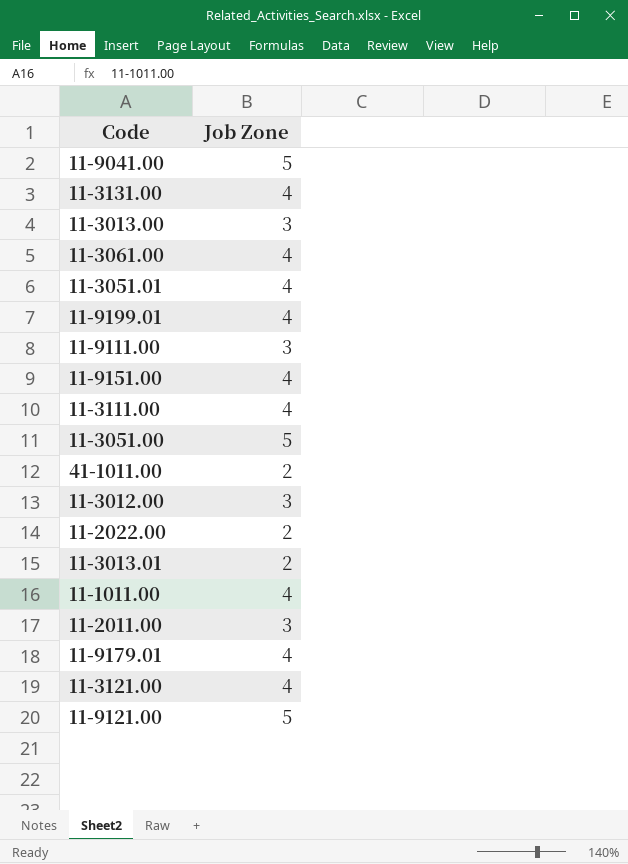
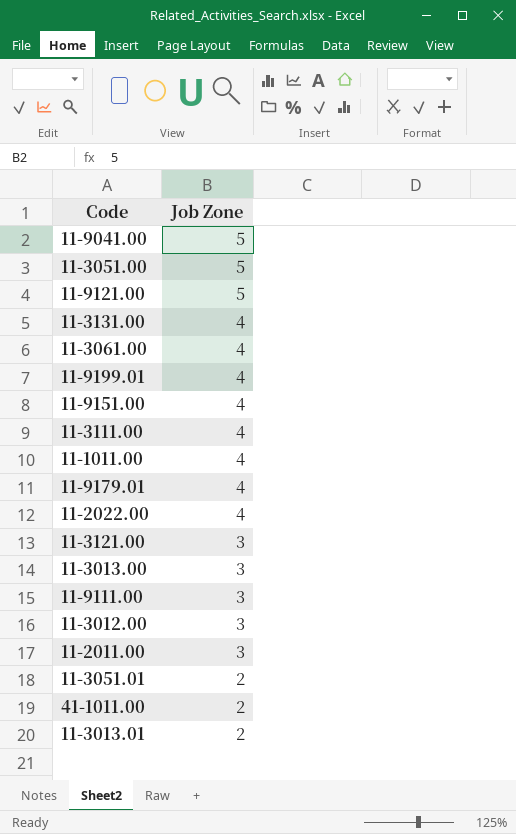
row order: none -> Job Zone descending
11-2022.00 | Job Zone: 2 -> 4
11-3121.00 | Job Zone: 4 -> 3
11-3051.01 | Job Zone: 4 -> 2

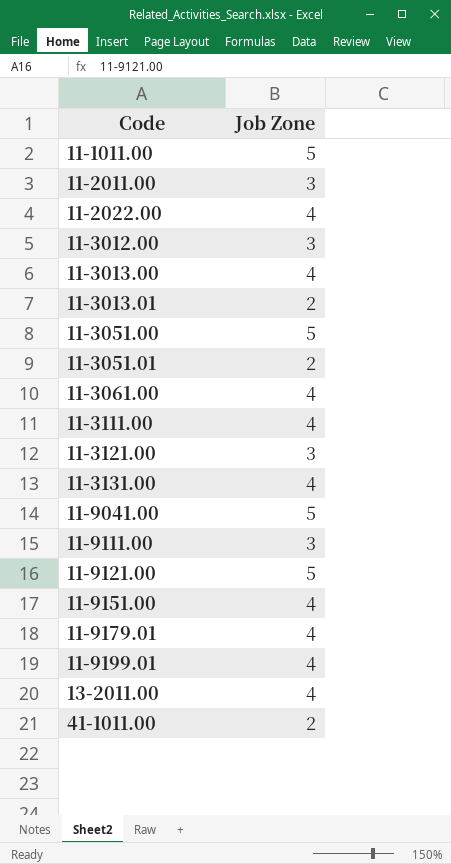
row order: Job Zone descending -> Code ascending
11-1011.00 | Job Zone: 4 -> 5
11-3013.00 | Job Zone: 3 -> 4
row 13-2011.00: none -> 4

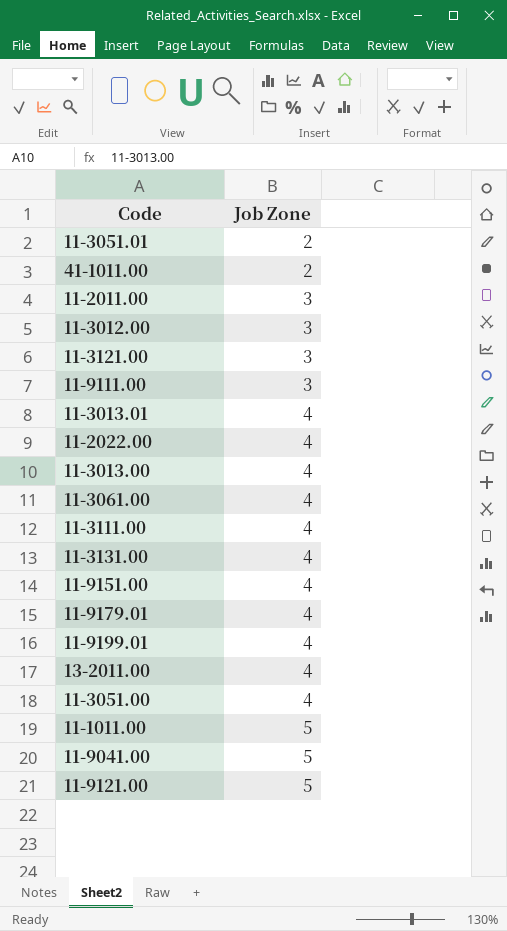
row order: Code ascending -> Job Zone ascending
11-3013.01 | Job Zone: 2 -> 4
11-3051.00 | Job Zone: 5 -> 4

